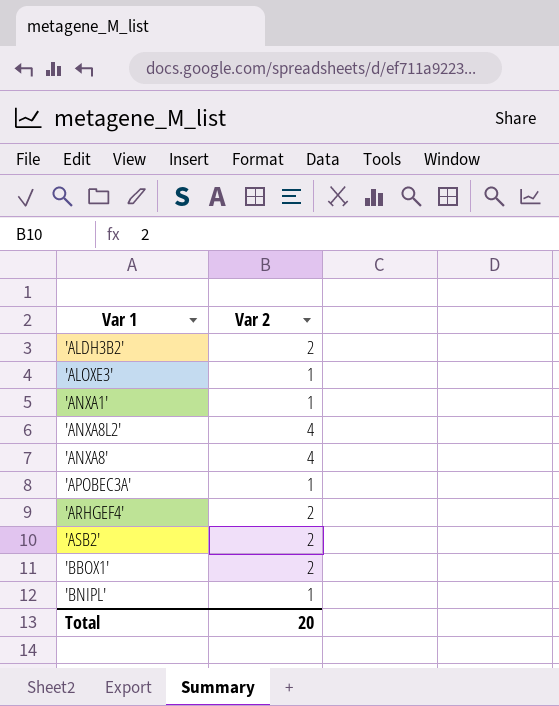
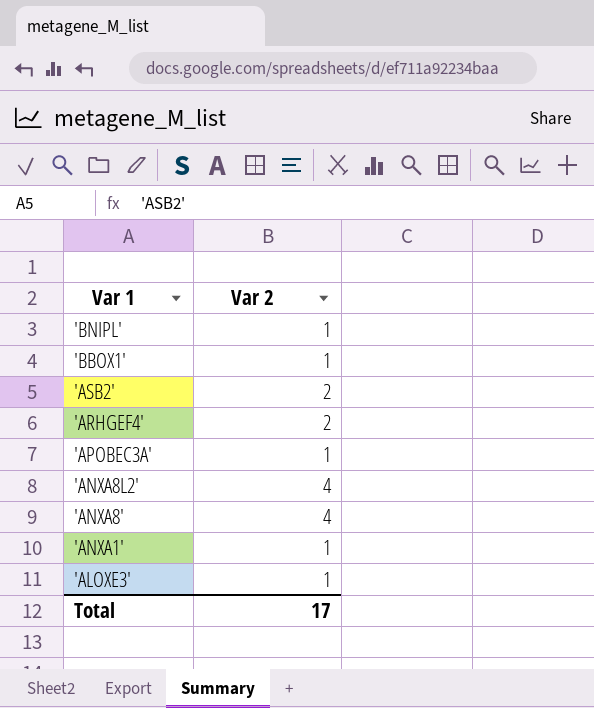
row order: none -> Var 1 descending
row 'ALDH3B2': 2 -> none
'BBOX1' | Var 2: 2 -> 1
Total | Var 2: 20 -> 17

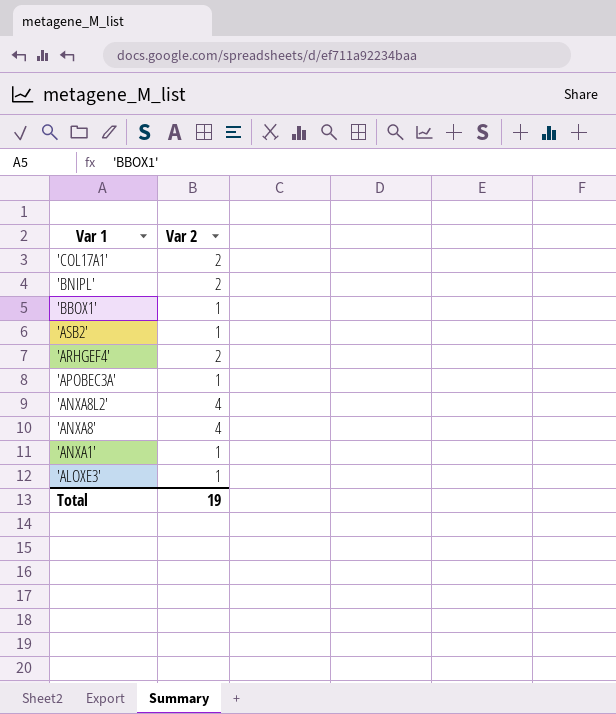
row 'COL17A1': none -> 2
'BNIPL' | Var 2: 1 -> 2
'ASB2' | Var 2: 2 -> 1
Total | Var 2: 17 -> 19

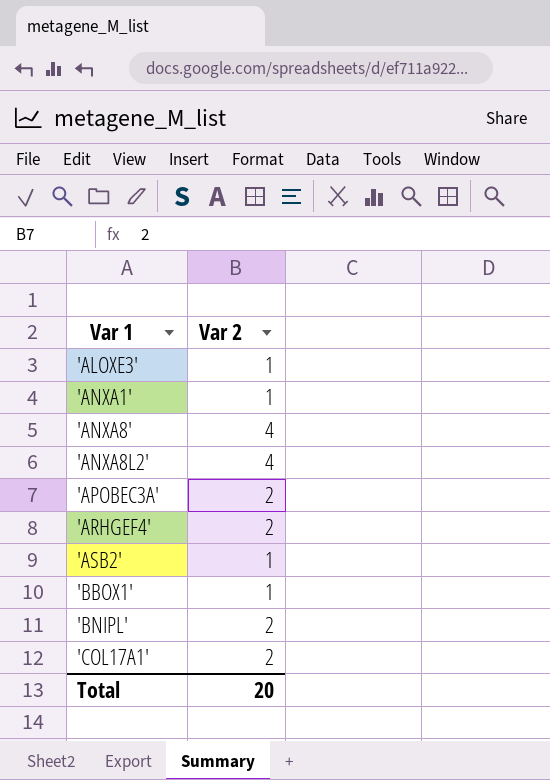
row order: Var 1 descending -> Var 1 ascending
'APOBEC3A' | Var 2: 1 -> 2
Total | Var 2: 19 -> 20

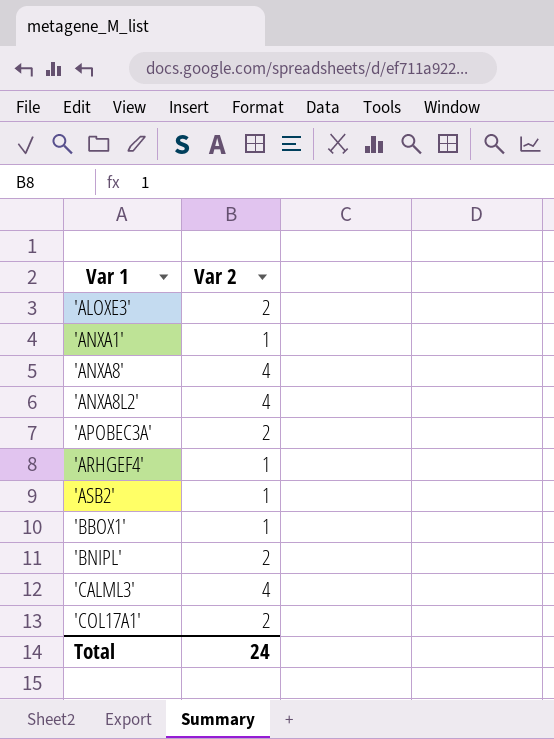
'ALOXE3' | Var 2: 1 -> 2
'ARHGEF4' | Var 2: 2 -> 1
row 'CALML3': none -> 4
Total | Var 2: 20 -> 24

